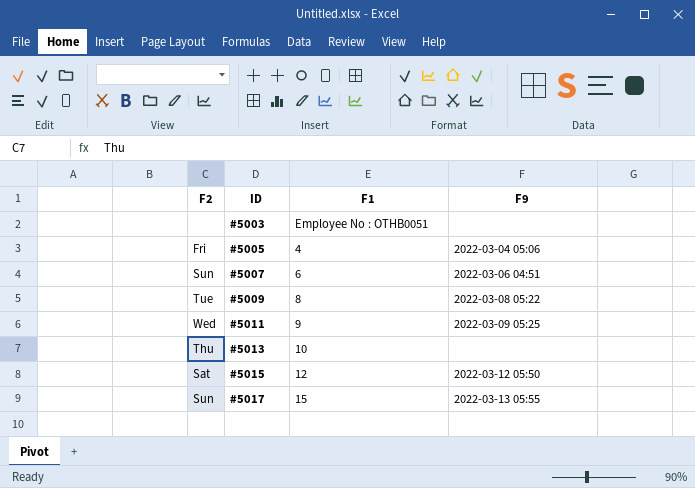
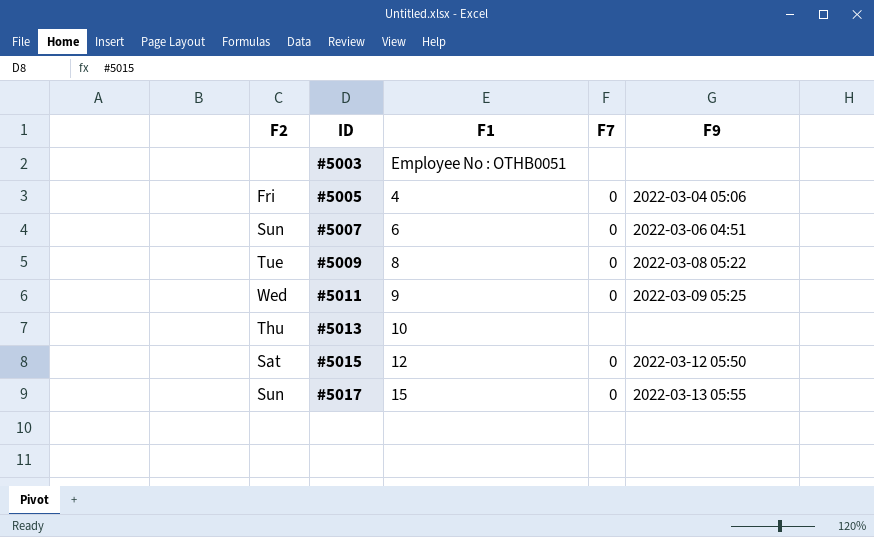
column F7 | position: none -> 4

